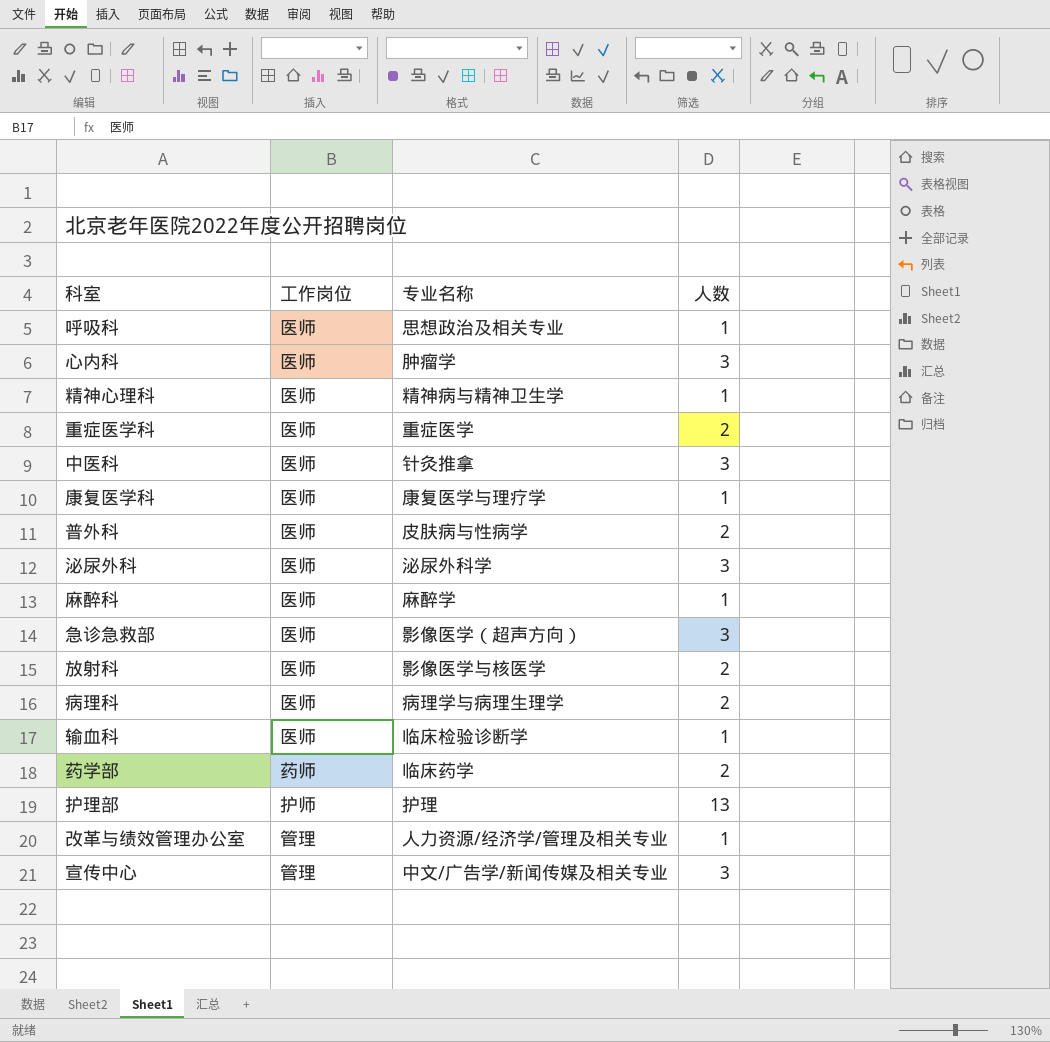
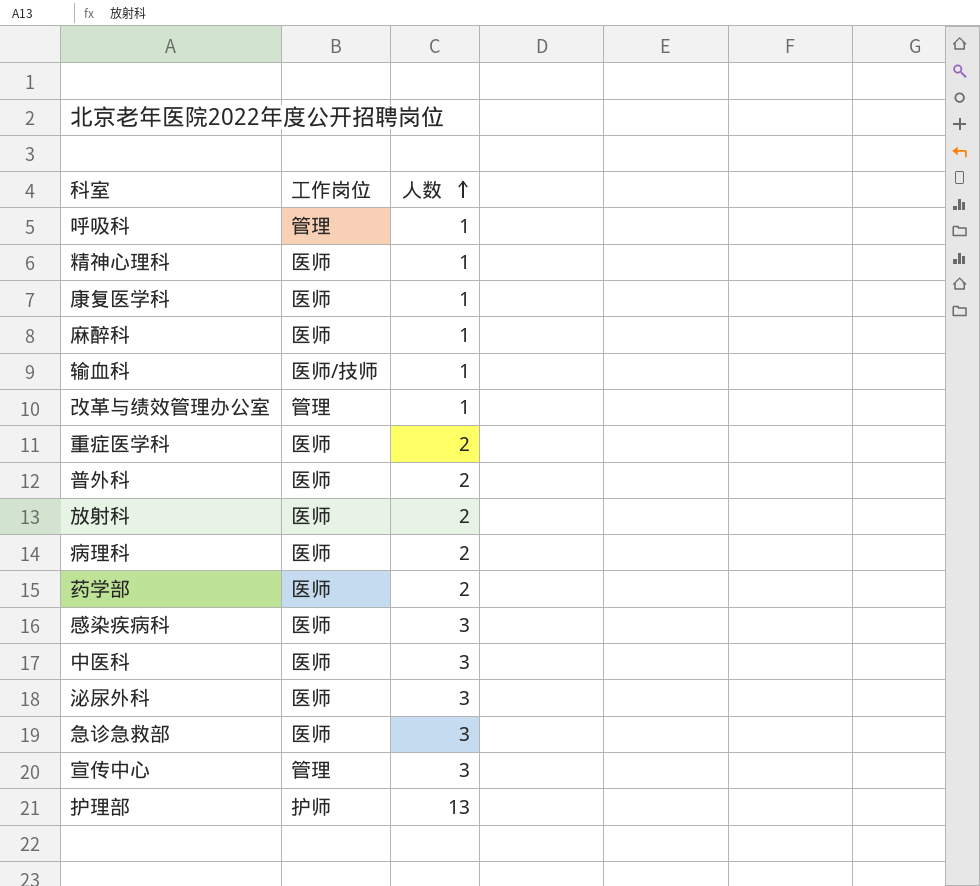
row order: none -> 人数 ascending
column 专业名称 | position: 3 -> none
row 心内科: 医师 | 肿瘤学 | 3 -> none
呼吸科 | 工作岗位: 医师 -> 管理
输血科 | 工作岗位: 医师 -> 医师/技师
药学部 | 工作岗位: 药师 -> 医师
row 感染疾病科: none -> 医师 | 3

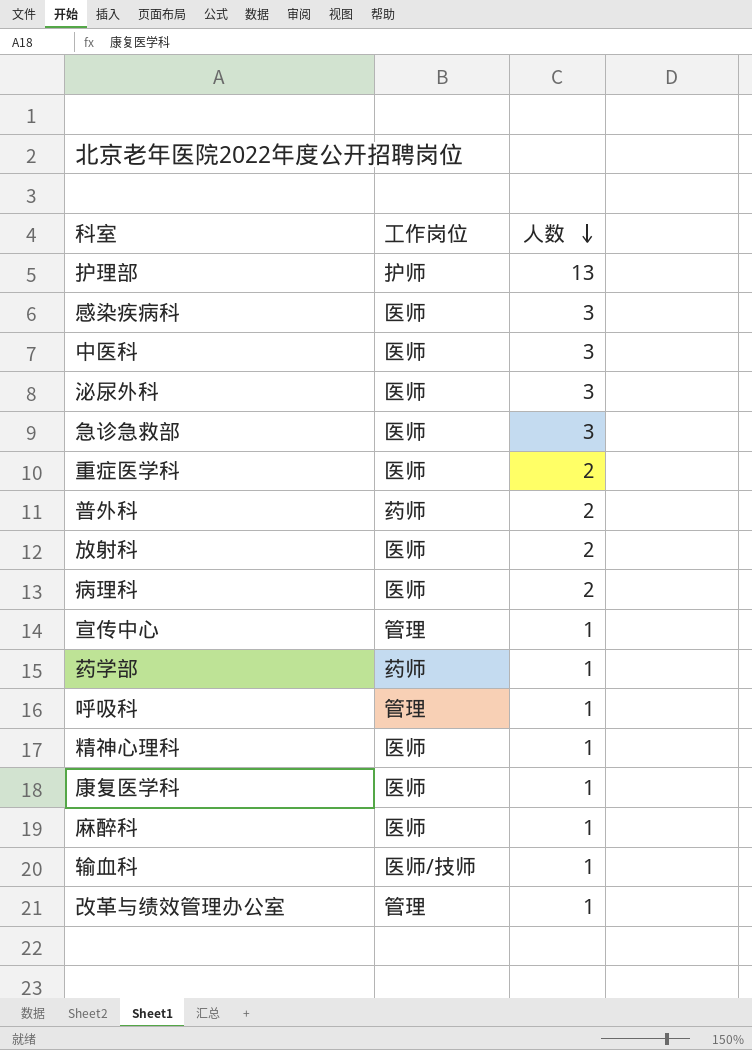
row order: 人数 ascending -> 人数 descending
普外科 | 工作岗位: 医师 -> 药师
宣传中心 | 人数: 3 -> 1
药学部 | 工作岗位: 医师 -> 药师
药学部 | 人数: 2 -> 1

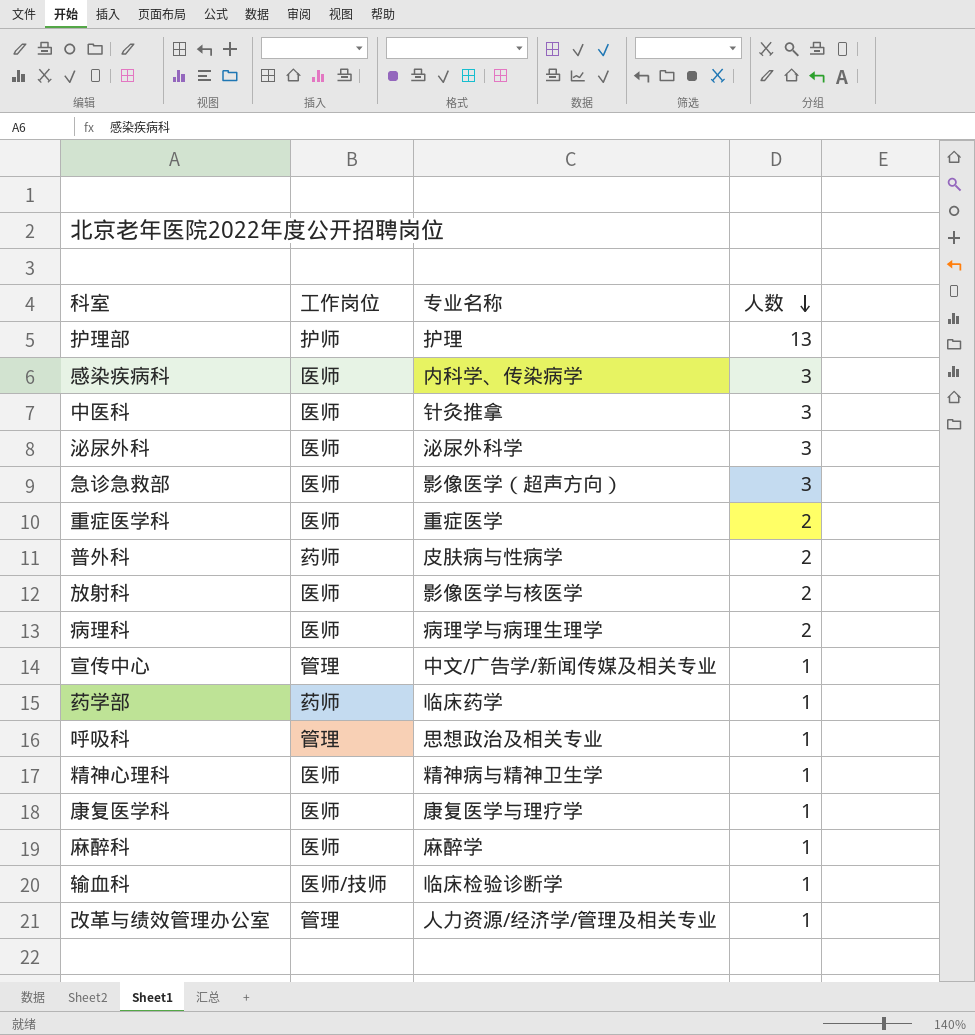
column 专业名称 | position: none -> 3

